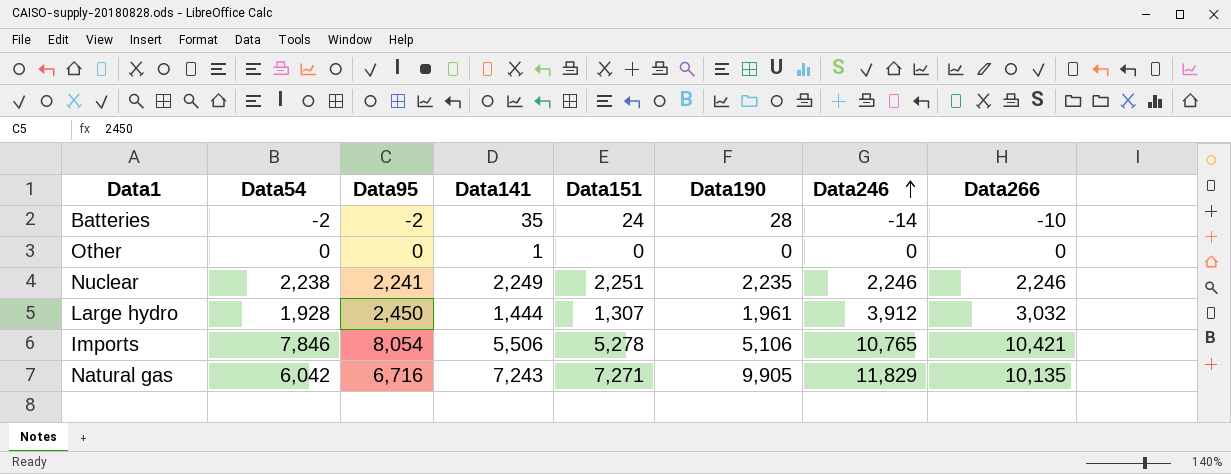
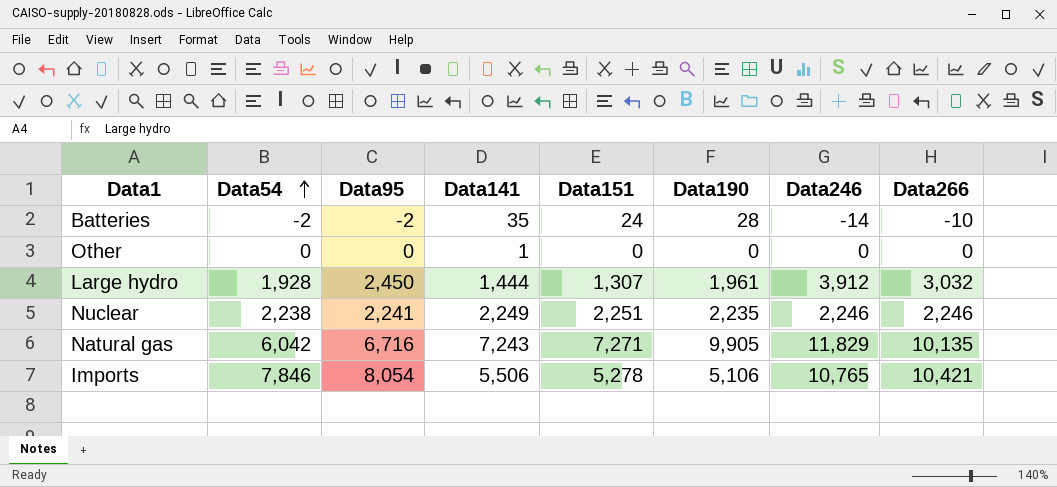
row order: Data246 ascending -> Data54 ascending

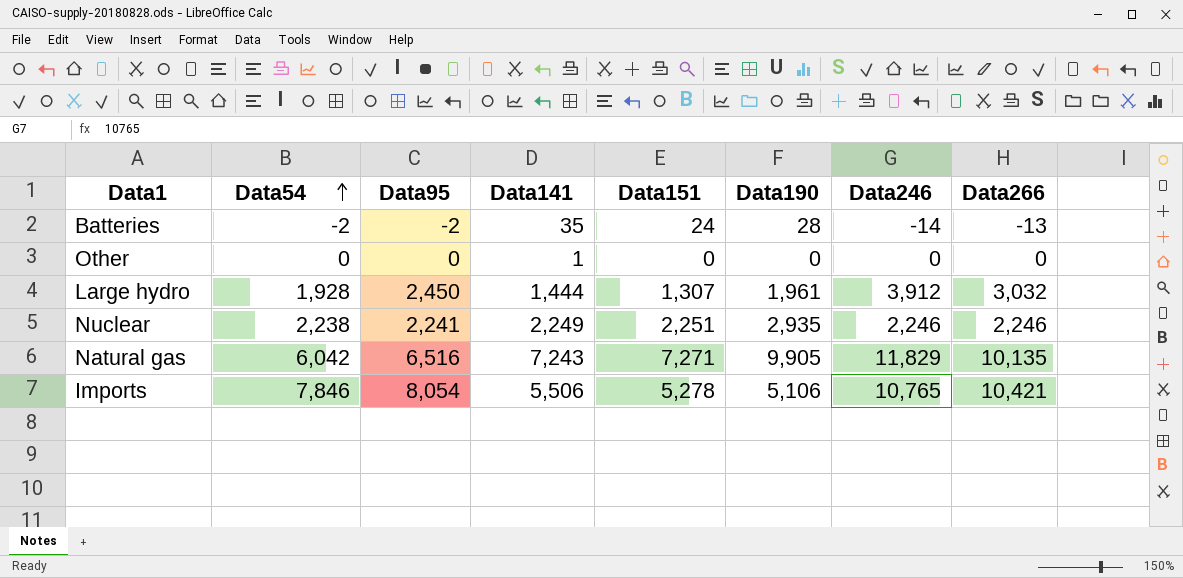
Batteries | Data266: -10 -> -13
Nuclear | Data190: 2,235 -> 2,935
Natural gas | Data95: 6,716 -> 6,516

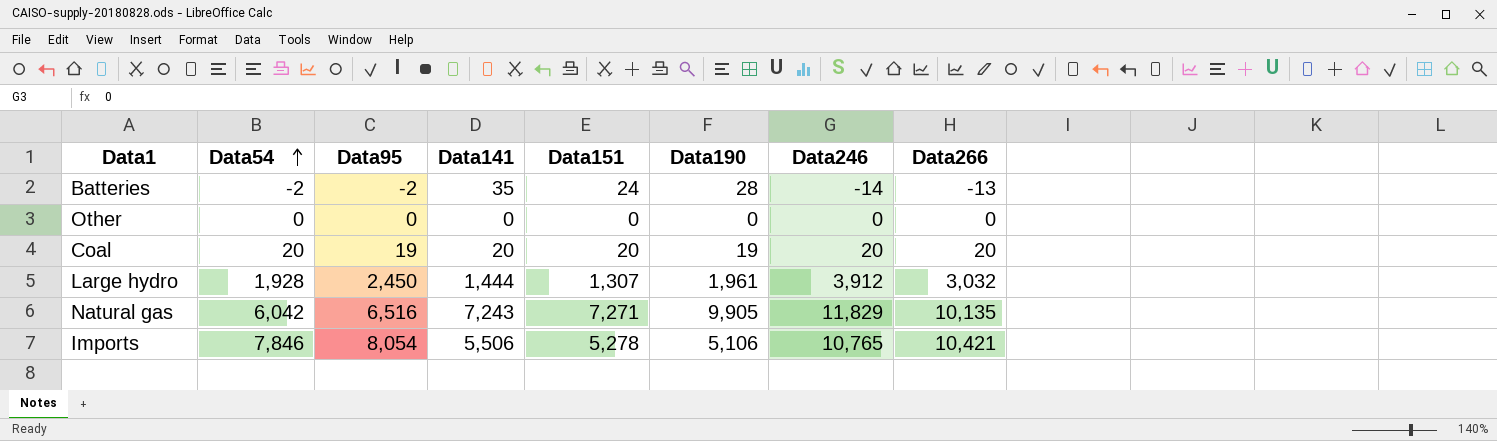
row Nuclear: 2,238 | 2,241 | 2,249 | 2,251 | 2,935 | 2,246 | 2,246 -> none
Other | Data141: 1 -> 0
row Coal: none -> 20 | 19 | 20 | 20 | 19 | 20 | 20

